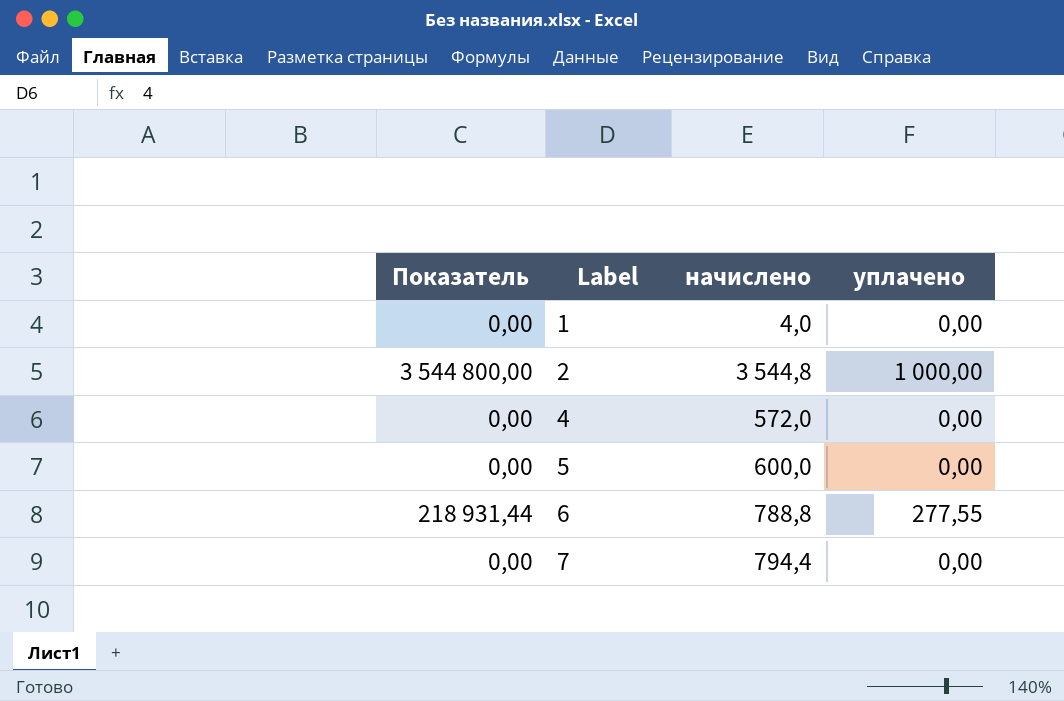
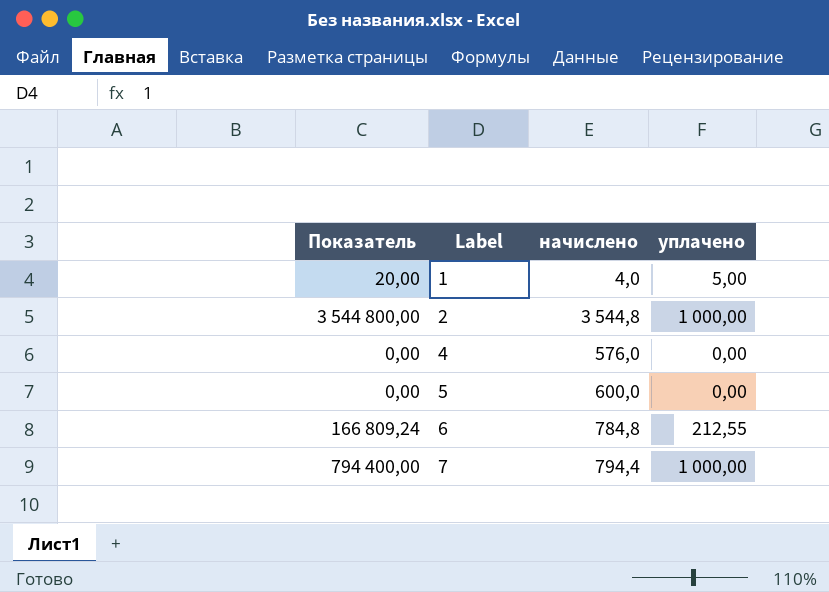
1 | Показатель: 0,00 -> 20,00
1 | уплачено: 0,00 -> 5,00
4 | начислено: 572,0 -> 576,0
6 | Показатель: 218 931,44 -> 166 809,24
6 | начислено: 788,8 -> 784,8
6 | уплачено: 277,55 -> 212,55
7 | Показатель: 0,00 -> 794 400,00
7 | уплачено: 0,00 -> 1 000,00

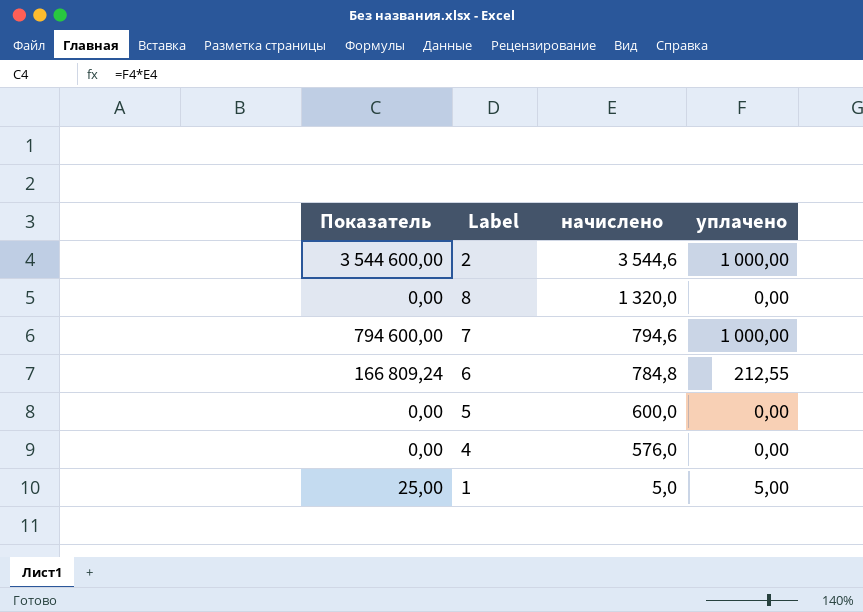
row order: Label ascending -> начислено descending
2 | Показатель: 3 544 800,00 -> 3 544 600,00
2 | начислено: 3 544,8 -> 3 544,6
row 8: none -> 0,00 | 1 320,0 | 0,00
7 | Показатель: 794 400,00 -> 794 600,00
7 | начислено: 794,4 -> 794,6
1 | Показатель: 20,00 -> 25,00
1 | начислено: 4,0 -> 5,0

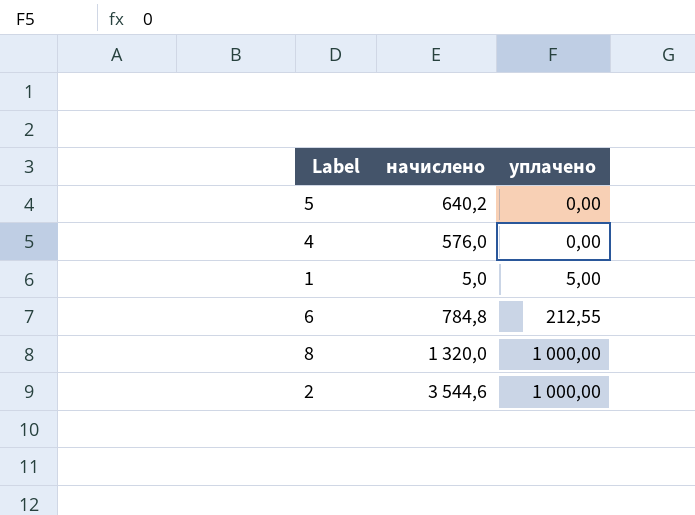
row order: начислено descending -> уплачено ascending
column Показатель | formula: [начислено] * [уплачено] -> none
row 7: 794 600,00 | 794,6 | 1 000,00 -> none
5 | начислено: 600,0 -> 640,2
8 | уплачено: 0,00 -> 1 000,00

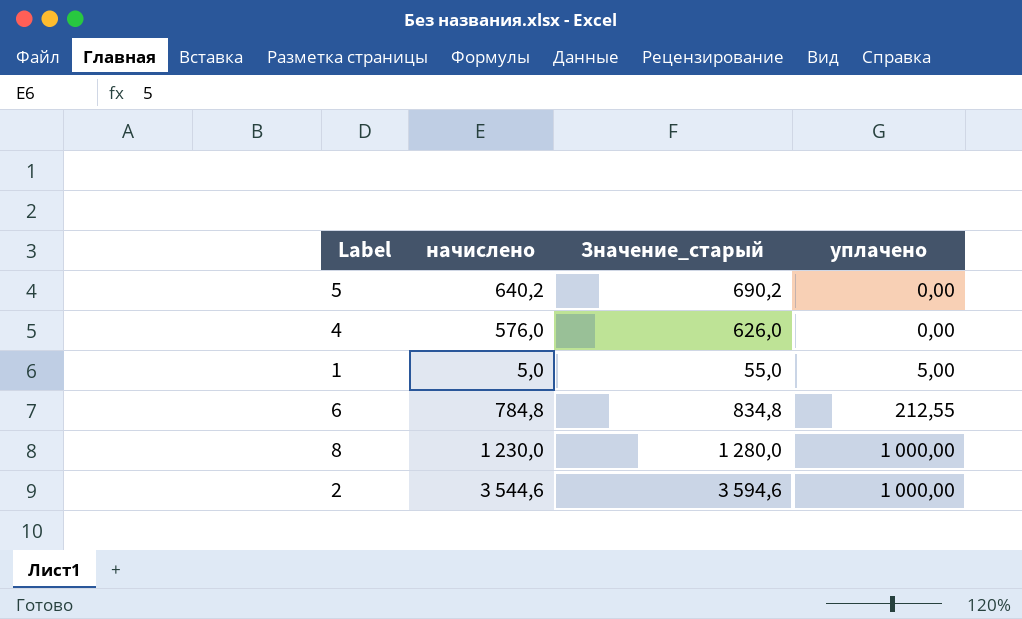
column Значение_старый | formula: none -> [начислено] + 50
8 | начислено: 1 320,0 -> 1 230,0

